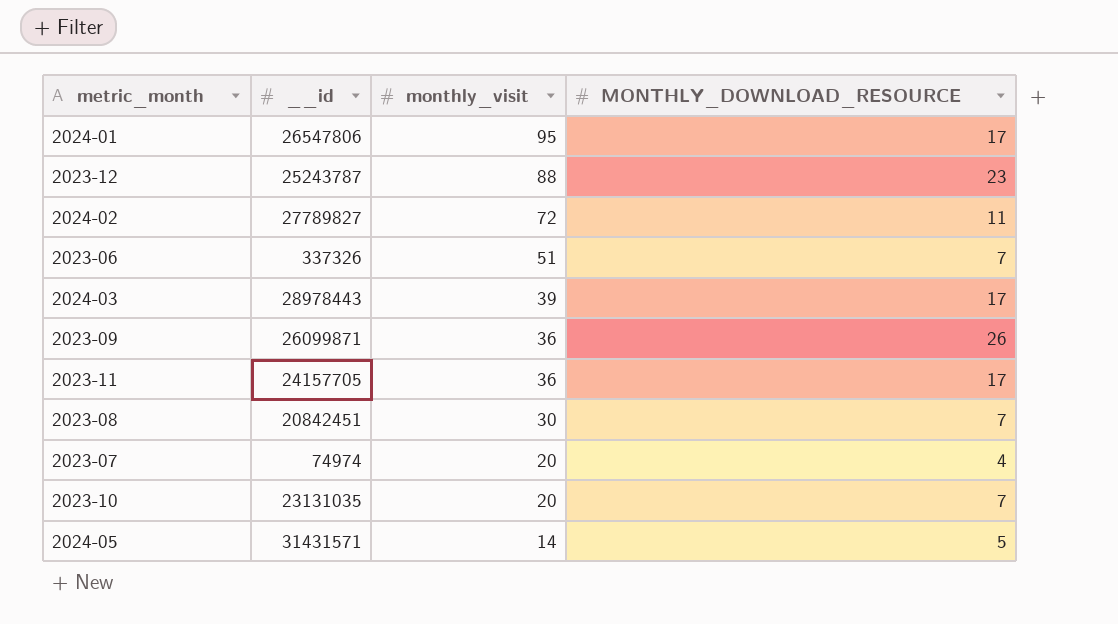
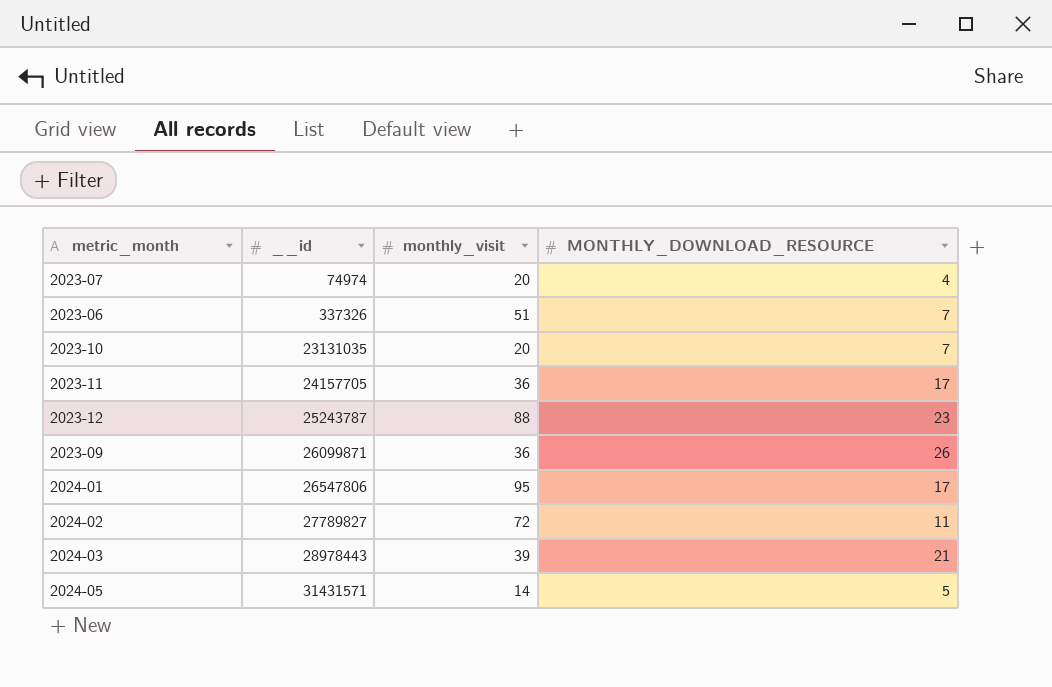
row order: monthly_visit descending -> __id ascending
row 2023-08: 20842451 | 30 | 7 -> none
2024-03 | MONTHLY_DOWNLOAD_RESOURCE: 17 -> 21

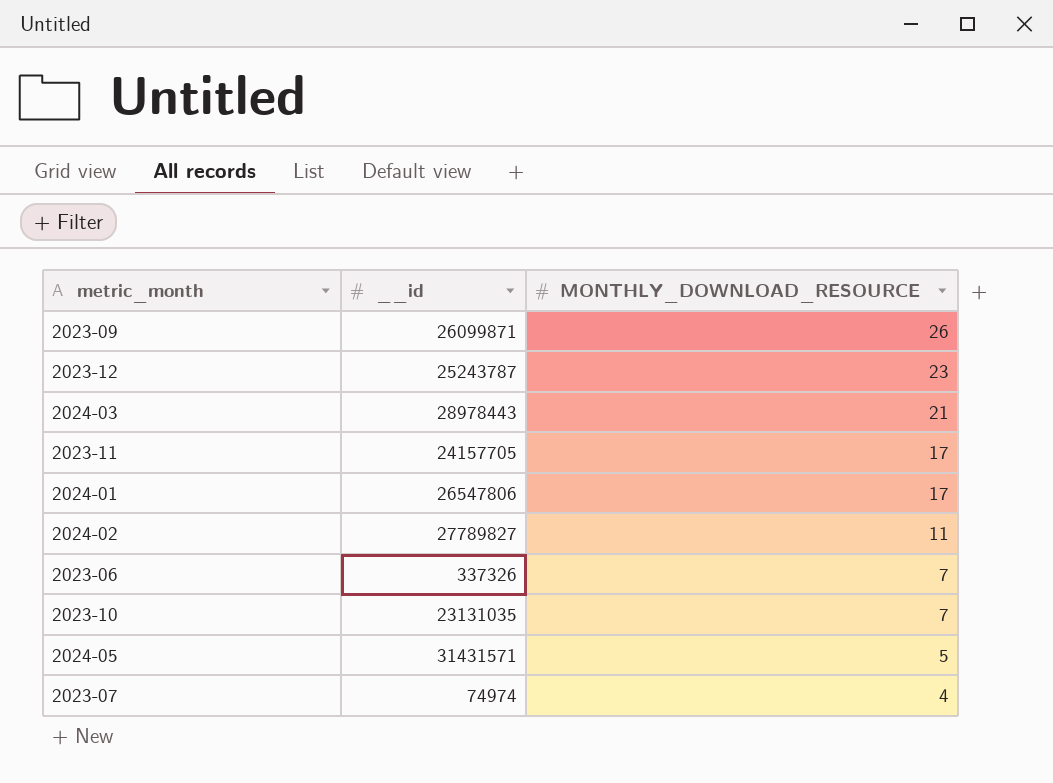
row order: __id ascending -> MONTHLY_DOWNLOAD_RESOURCE descending
column monthly_visit | position: 3 -> none

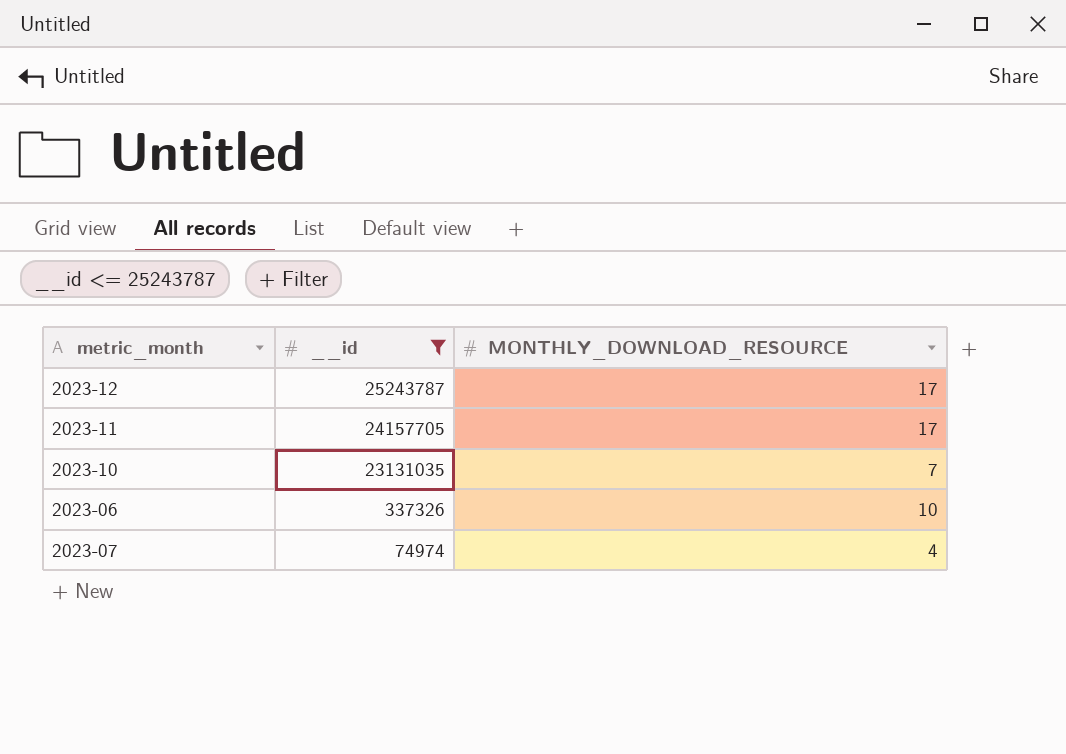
filter: none -> __id <= 25243787
row order: MONTHLY_DOWNLOAD_RESOURCE descending -> __id descending
2023-12 | MONTHLY_DOWNLOAD_RESOURCE: 23 -> 17
2023-06 | MONTHLY_DOWNLOAD_RESOURCE: 7 -> 10

